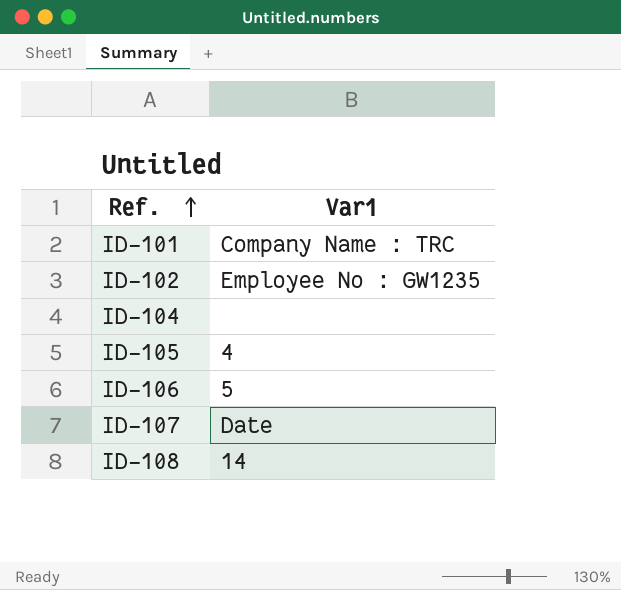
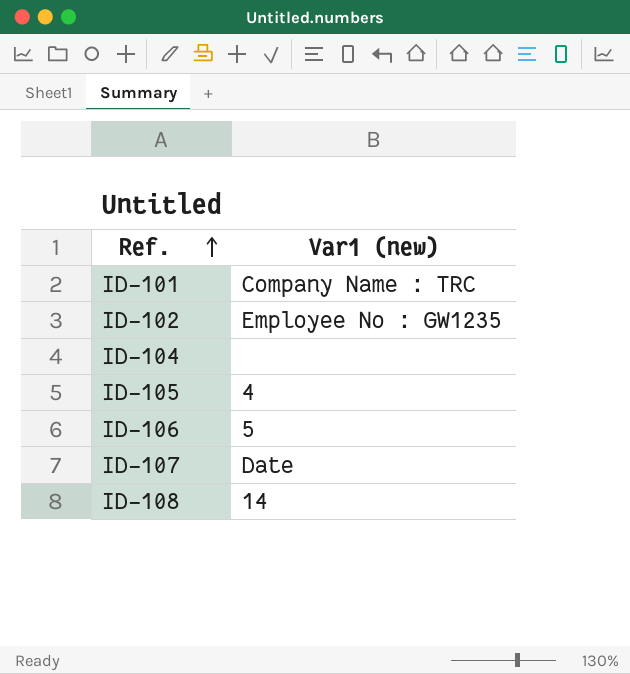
column name: Var1 -> Var1 (new)

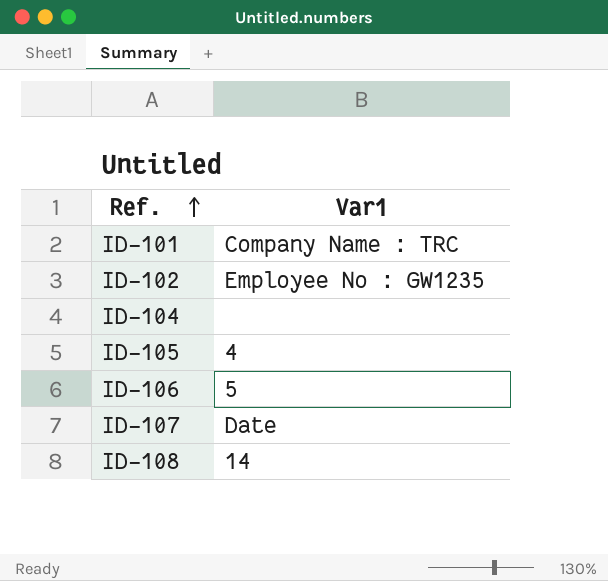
column name: Var1 (new) -> Var1

